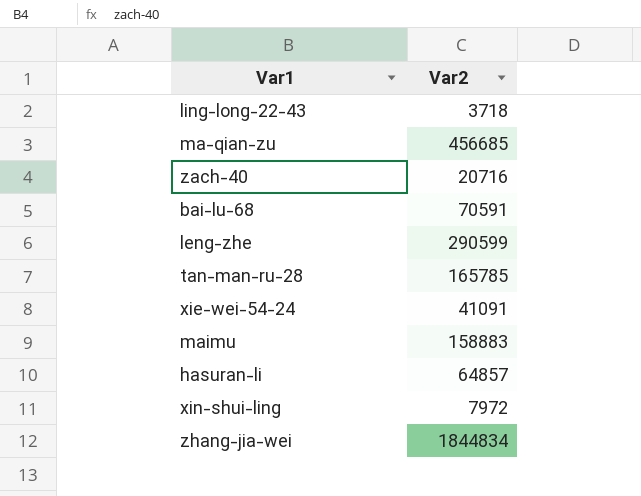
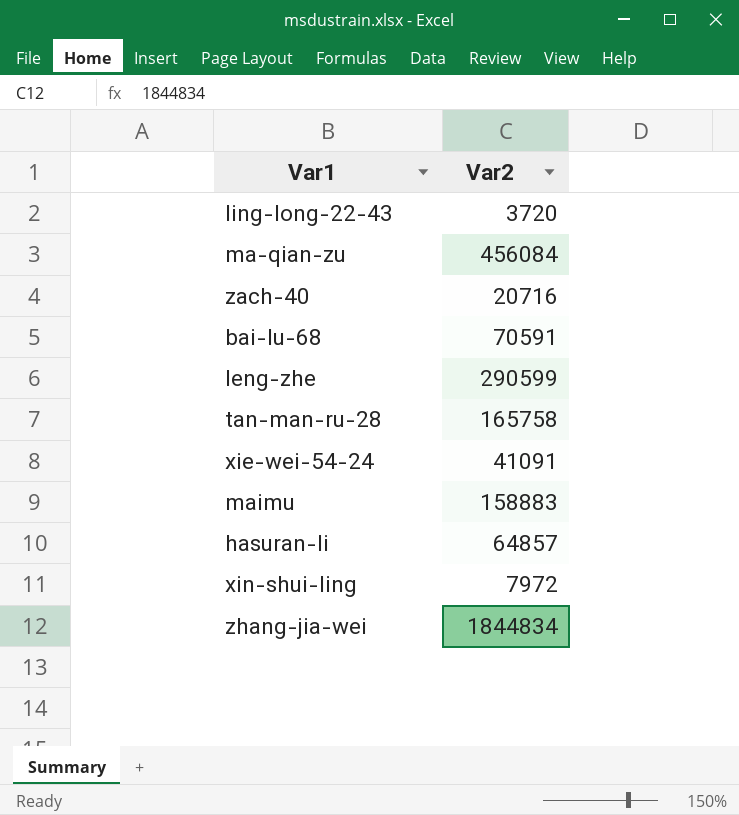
ling-long-22-43 | Var2: 3718 -> 3720
ma-qian-zu | Var2: 456685 -> 456084
tan-man-ru-28 | Var2: 165785 -> 165758

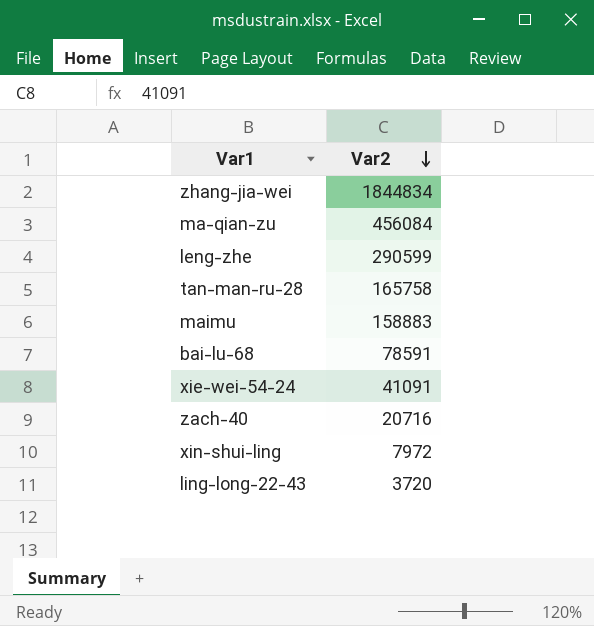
row order: none -> Var2 descending
row hasuran-li: 64857 -> none
bai-lu-68 | Var2: 70591 -> 78591

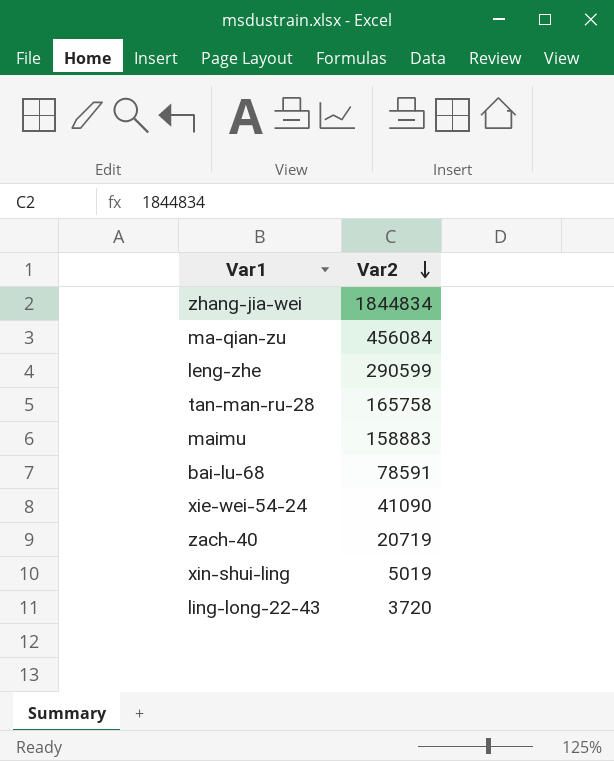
xie-wei-54-24 | Var2: 41091 -> 41090
zach-40 | Var2: 20716 -> 20719
xin-shui-ling | Var2: 7972 -> 5019

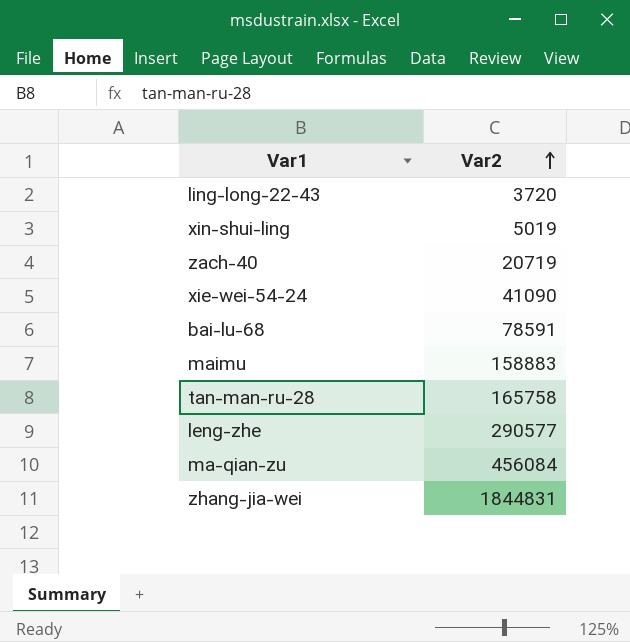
row order: Var2 descending -> Var2 ascending
leng-zhe | Var2: 290599 -> 290577
zhang-jia-wei | Var2: 1844834 -> 1844831

